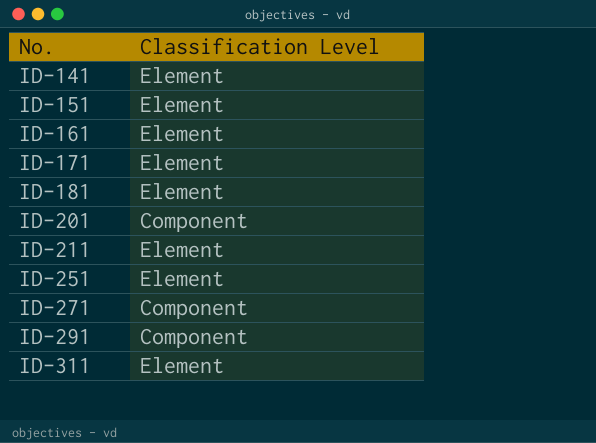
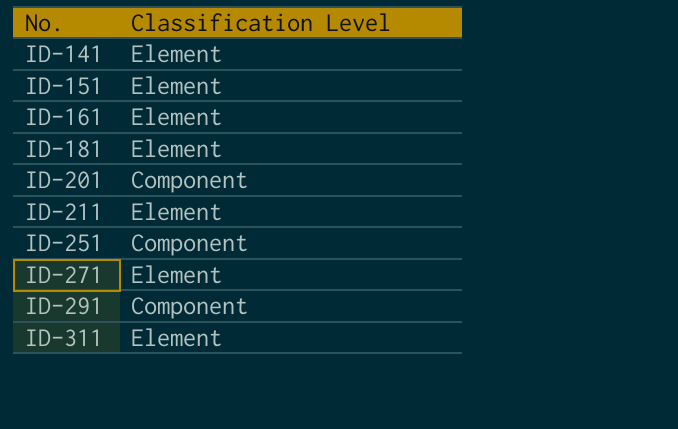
row ID-171: Element -> none
ID-251 | Classification Level: Element -> Component
ID-271 | Classification Level: Component -> Element

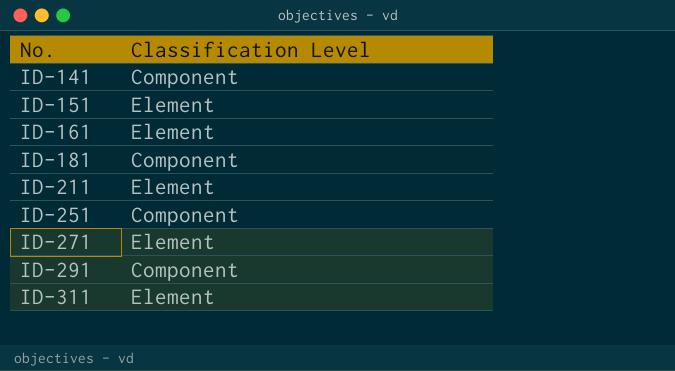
row ID-201: Component -> none
ID-141 | Classification Level: Element -> Component
ID-181 | Classification Level: Element -> Component

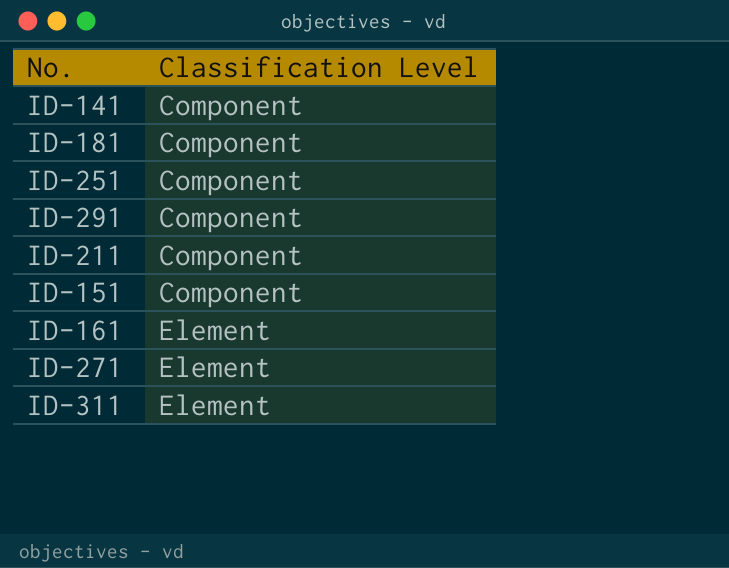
row order: No. ascending -> Classification Level ascending
ID-211 | Classification Level: Element -> Component
ID-151 | Classification Level: Element -> Component

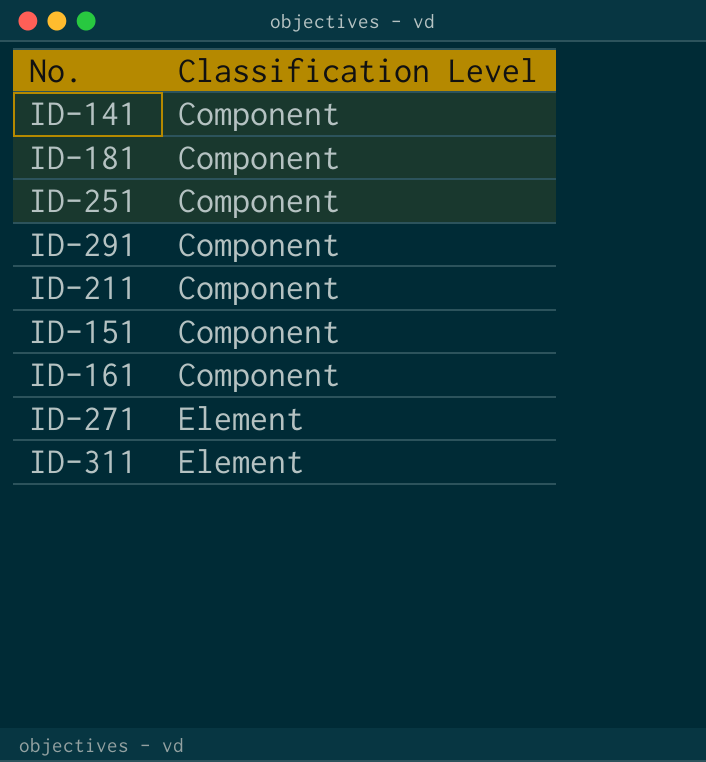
ID-161 | Classification Level: Element -> Component

